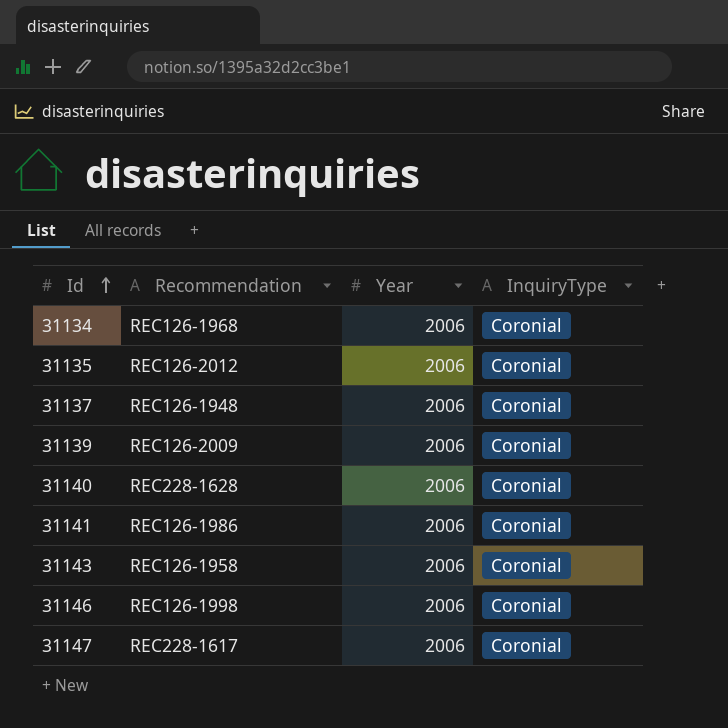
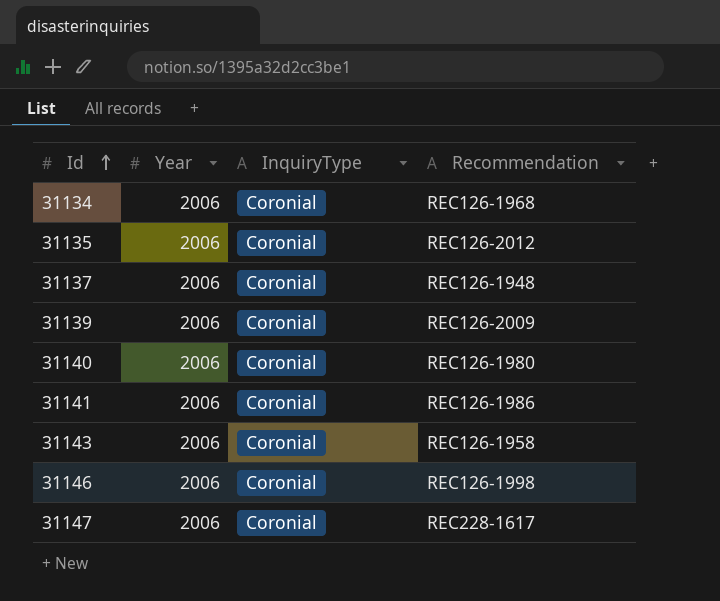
column Recommendation | position: 2 -> 4
31140 | Recommendation: REC228-1628 -> REC126-1980

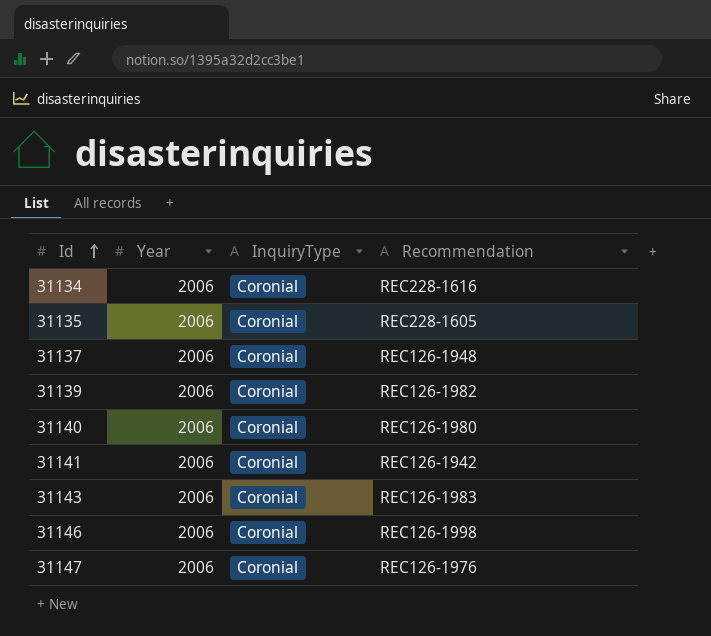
31134 | Recommendation: REC126-1968 -> REC228-1616
31135 | Recommendation: REC126-2012 -> REC228-1605
31139 | Recommendation: REC126-2009 -> REC126-1982
31141 | Recommendation: REC126-1986 -> REC126-1942
31143 | Recommendation: REC126-1958 -> REC126-1983
31147 | Recommendation: REC228-1617 -> REC126-1976

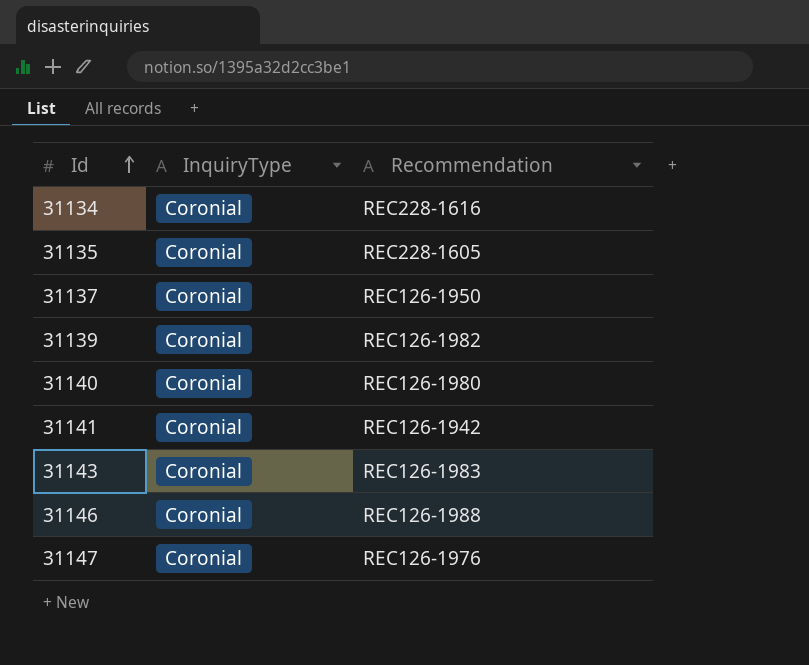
column Year | position: 2 -> none
31137 | Recommendation: REC126-1948 -> REC126-1950
31146 | Recommendation: REC126-1998 -> REC126-1988

